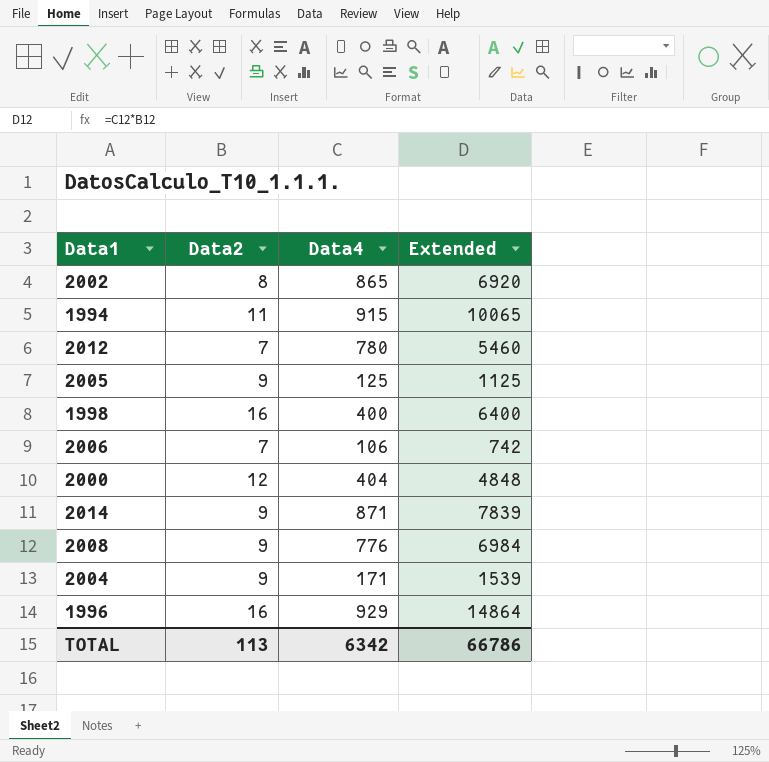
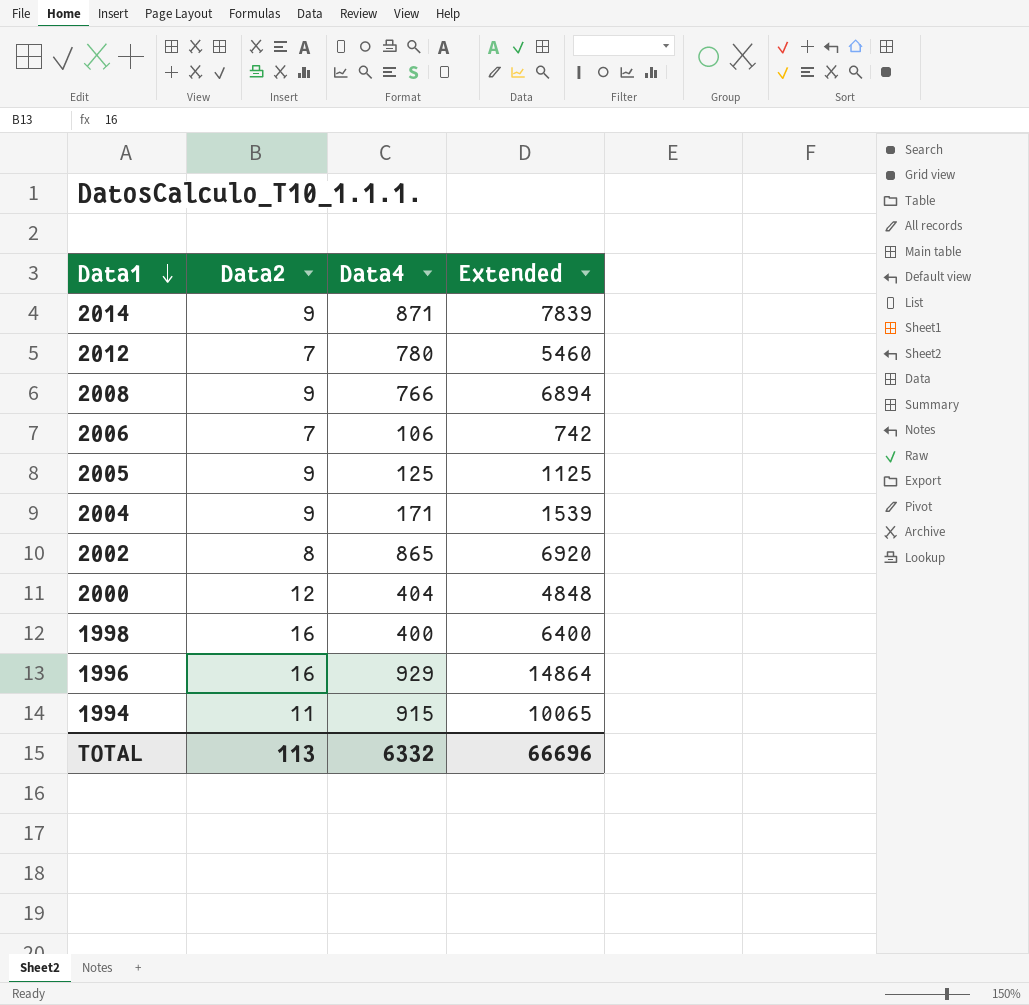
row order: none -> Data1 descending
2008 | Data4: 776 -> 766
2008 | Extended: 6984 -> 6894
TOTAL | Data4: 6342 -> 6332
TOTAL | Extended: 66786 -> 66696

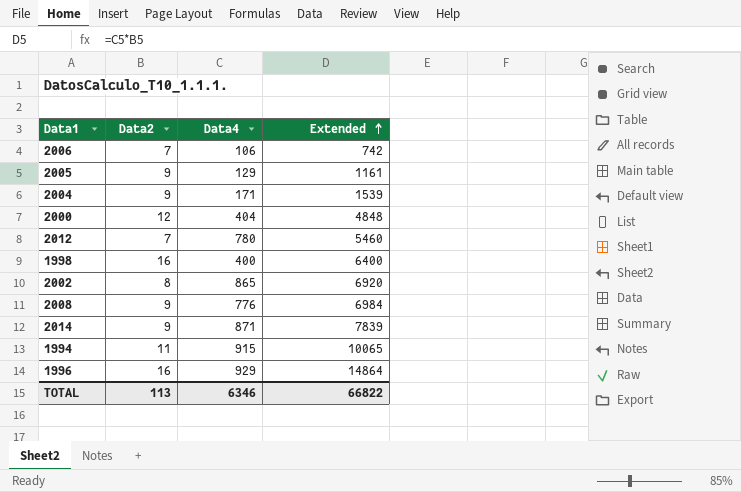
row order: Data1 descending -> Extended ascending
2005 | Data4: 125 -> 129
2005 | Extended: 1125 -> 1161
2008 | Data4: 766 -> 776
2008 | Extended: 6894 -> 6984
TOTAL | Data4: 6332 -> 6346
TOTAL | Extended: 66696 -> 66822

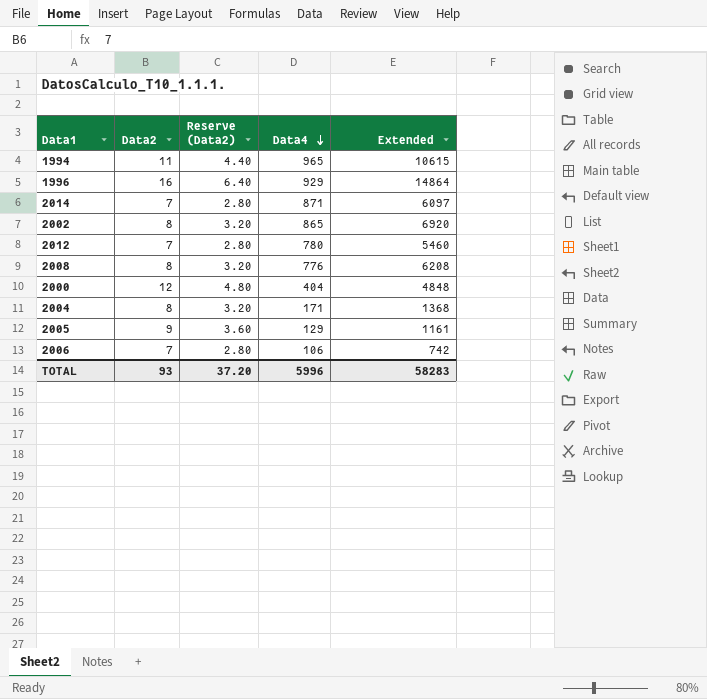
row order: Extended ascending -> Data4 descending
column Reserve (Data2) | formula: none -> [Data2] * 0.4
row 1998: 16 | 400 | 6400 -> none
1994 | Data4: 915 -> 965
1994 | Extended: 10065 -> 10615
2014 | Data2: 9 -> 7
2014 | Extended: 7839 -> 6097
2008 | Data2: 9 -> 8
2008 | Extended: 6984 -> 6208
2004 | Data2: 9 -> 8
2004 | Extended: 1539 -> 1368
TOTAL | Data2: 113 -> 93
TOTAL | Data4: 6346 -> 5996
TOTAL | Extended: 66822 -> 58283

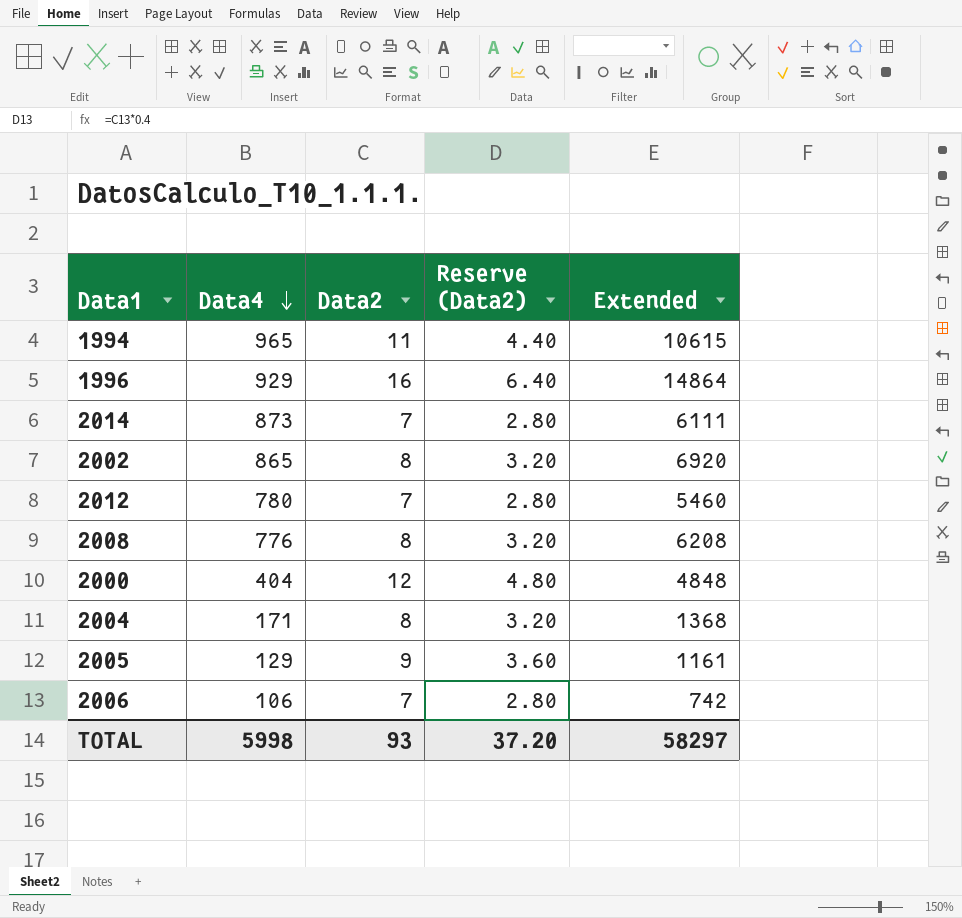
column Data4 | position: 4 -> 2
2014 | Data4: 871 -> 873
2014 | Extended: 6097 -> 6111
TOTAL | Data4: 5996 -> 5998
TOTAL | Extended: 58283 -> 58297

